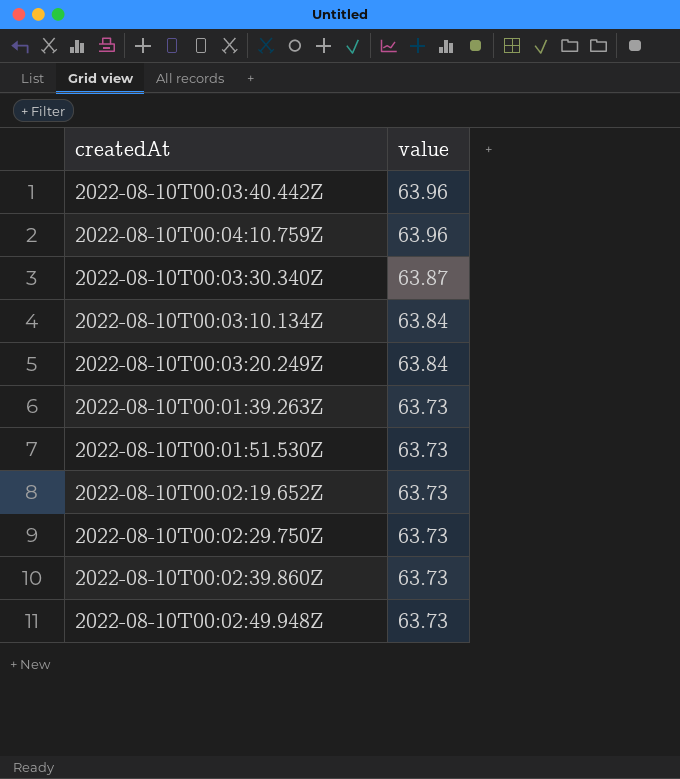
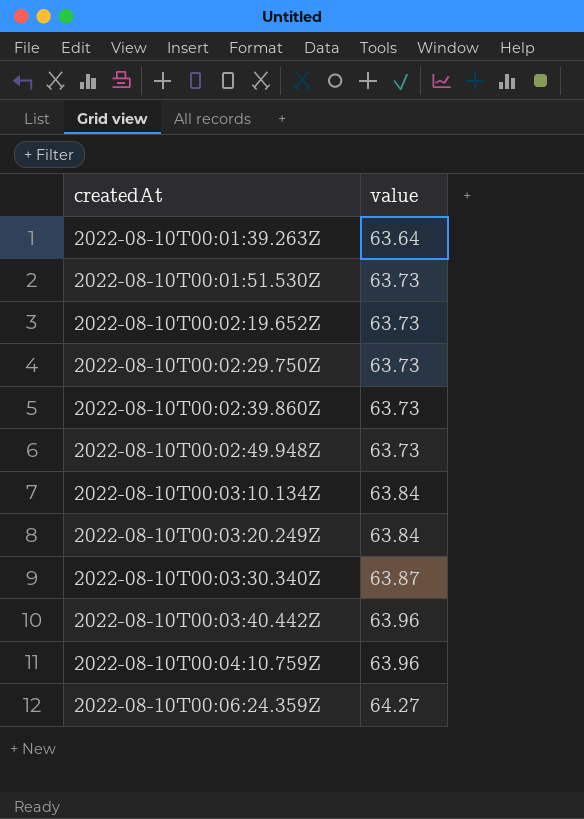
row order: value descending -> createdAt ascending
2022-08-10T00:01:39.263Z | value: 63.73 -> 63.64
row 2022-08-10T00:06:24.359Z: none -> 64.27

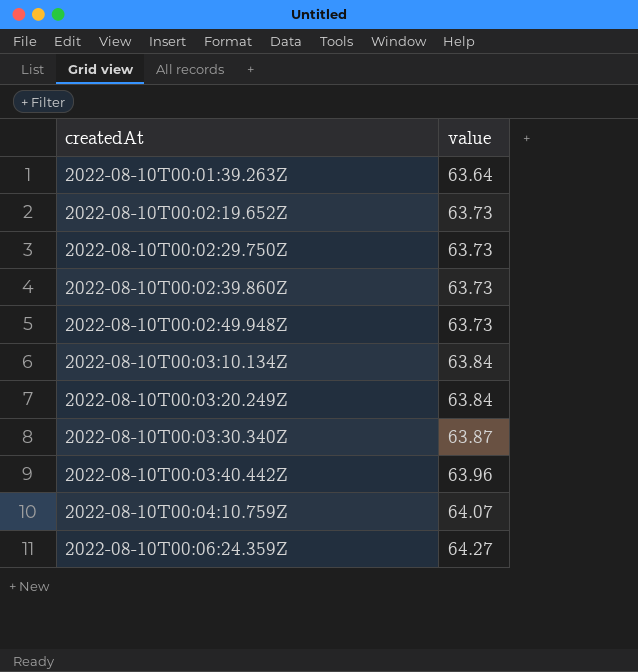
row 2022-08-10T00:01:51.530Z: 63.73 -> none
2022-08-10T00:04:10.759Z | value: 63.96 -> 64.07

